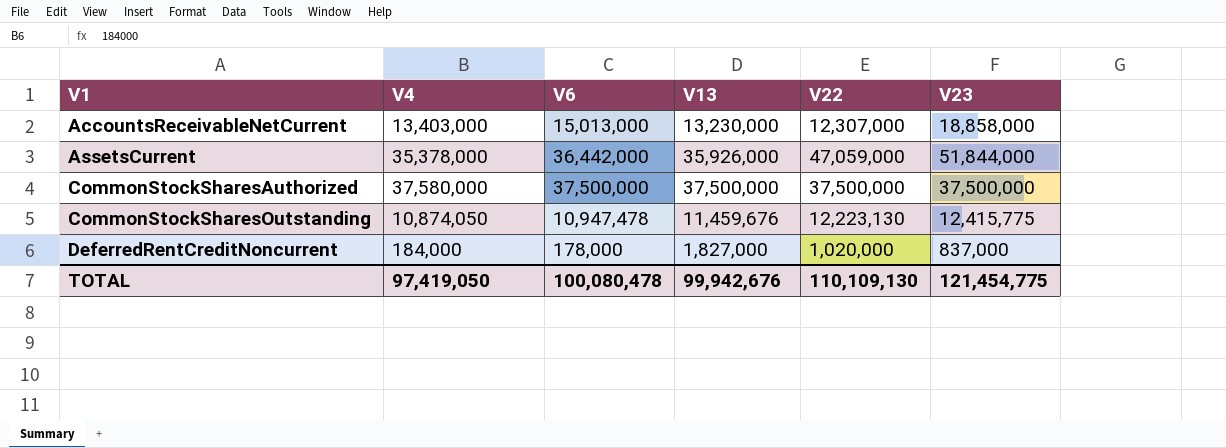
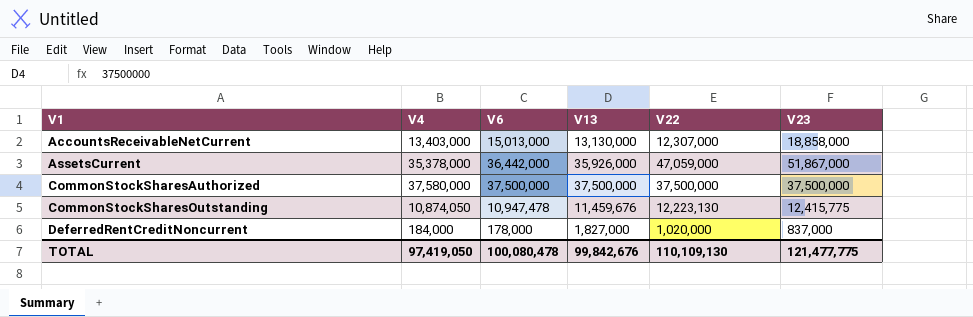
AccountsReceivableNetCurrent | V13: 13,230,000 -> 13,130,000
AssetsCurrent | V23: 51,844,000 -> 51,867,000
TOTAL | V13: 99,942,676 -> 99,842,676
TOTAL | V23: 121,454,775 -> 121,477,775

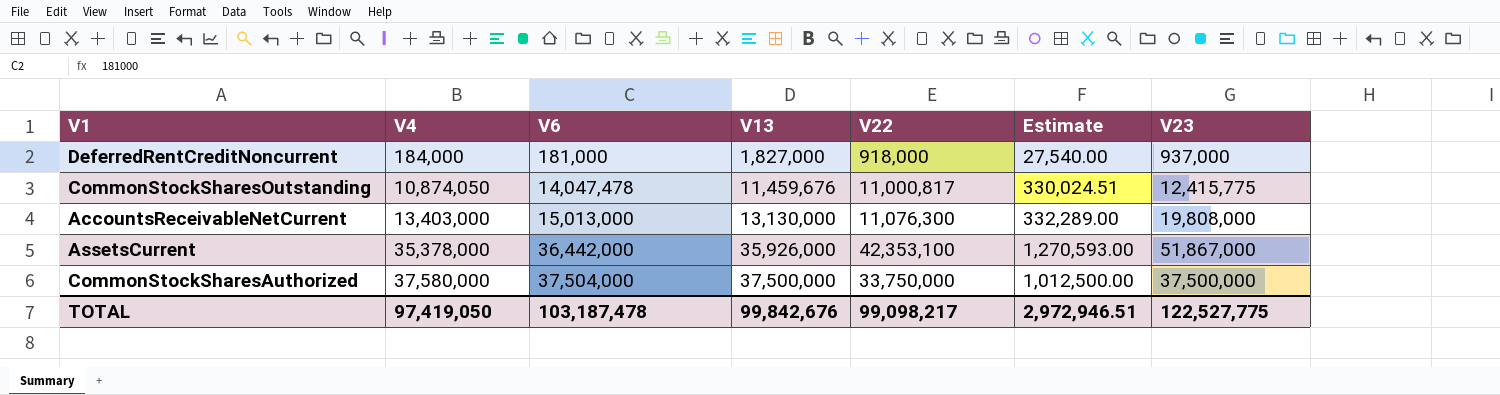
row order: V1 ascending -> V4 ascending
column Estimate | formula: none -> [V22] * 0.03
DeferredRentCreditNoncurrent | V6: 178,000 -> 181,000
DeferredRentCreditNoncurrent | V22: 1,020,000 -> 918,000
DeferredRentCreditNoncurrent | V23: 837,000 -> 937,000
CommonStockSharesOutstanding | V6: 10,947,478 -> 14,047,478
CommonStockSharesOutstanding | V22: 12,223,130 -> 11,000,817
AccountsReceivableNetCurrent | V22: 12,307,000 -> 11,076,300
AccountsReceivableNetCurrent | V23: 18,858,000 -> 19,808,000
AssetsCurrent | V22: 47,059,000 -> 42,353,100
CommonStockSharesAuthorized | V6: 37,500,000 -> 37,504,000
CommonStockSharesAuthorized | V22: 37,500,000 -> 33,750,000
TOTAL | V6: 100,080,478 -> 103,187,478
TOTAL | V22: 110,109,130 -> 99,098,217
TOTAL | V23: 121,477,775 -> 122,527,775

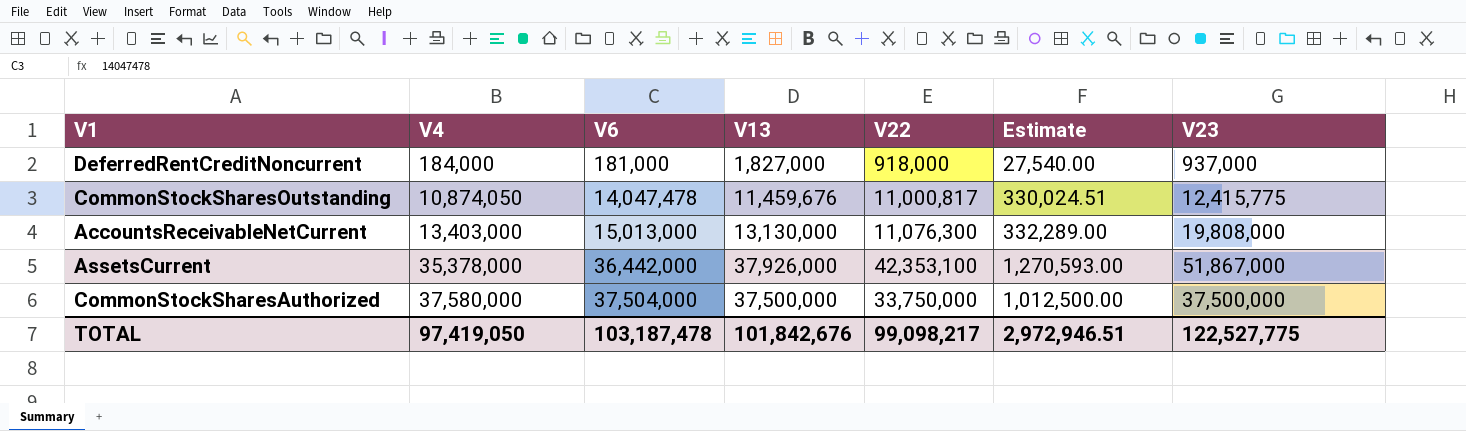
AssetsCurrent | V13: 35,926,000 -> 37,926,000
TOTAL | V13: 99,842,676 -> 101,842,676

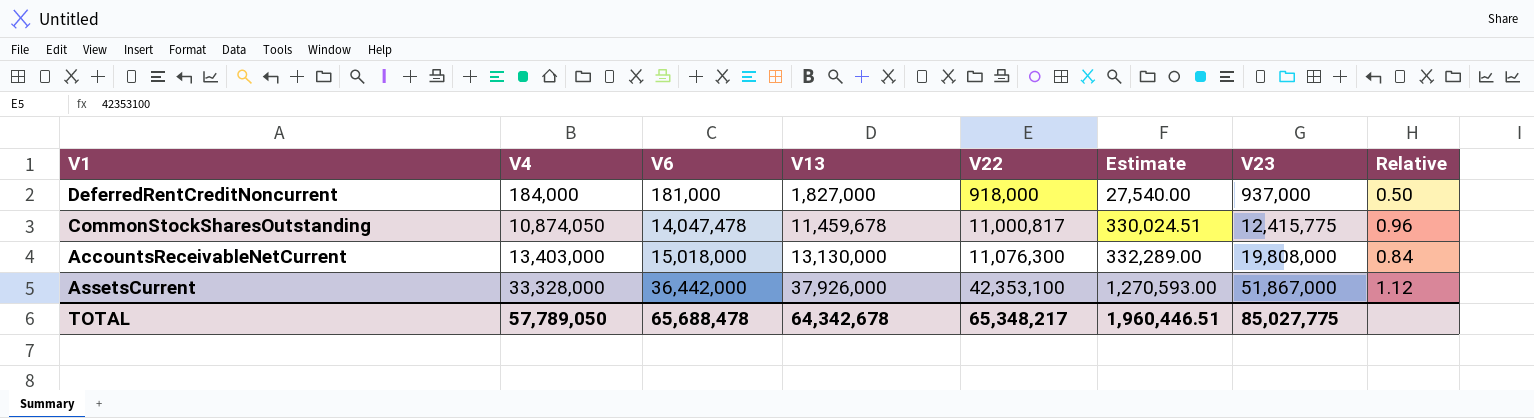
column Relative | formula: none -> [V22] / [V13]
row CommonStockSharesAuthorized: 37,580,000 | 37,504,000 | 37,500,000 | 33,750,000 | 1,012,500.00 | 37,500,000 -> none
CommonStockSharesOutstanding | V13: 11,459,676 -> 11,459,678
AccountsReceivableNetCurrent | V6: 15,013,000 -> 15,018,000
AssetsCurrent | V4: 35,378,000 -> 33,328,000
TOTAL | V4: 97,419,050 -> 57,789,050
TOTAL | V6: 103,187,478 -> 65,688,478
TOTAL | V13: 101,842,676 -> 64,342,678
TOTAL | V22: 99,098,217 -> 65,348,217
TOTAL | Estimate: 2,972,946.51 -> 1,960,446.51
TOTAL | V23: 122,527,775 -> 85,027,775

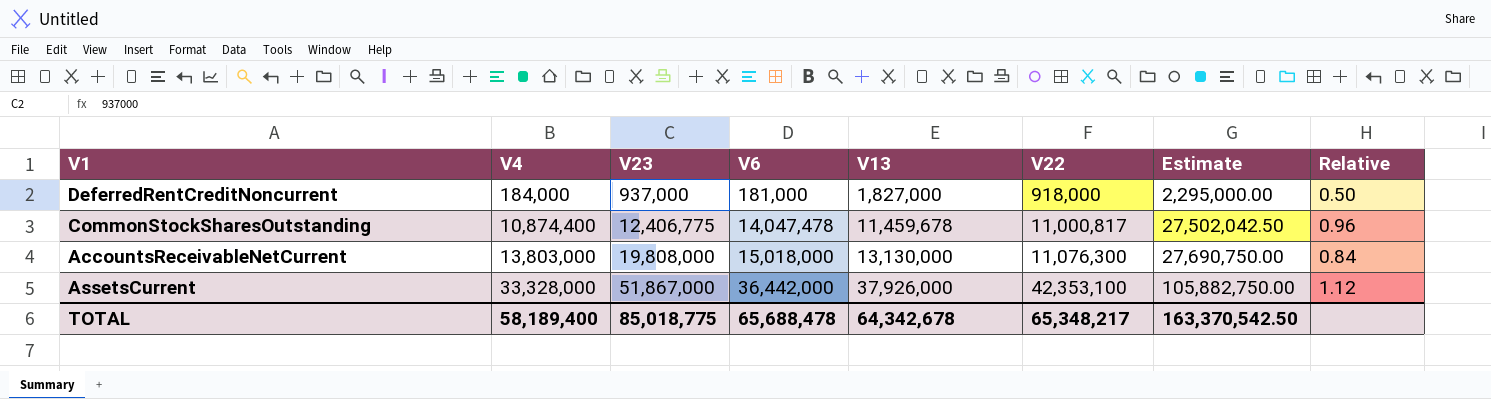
column V23 | position: 7 -> 3
column Estimate | formula: [V22] * 0.03 -> [V22] * 2.5
CommonStockSharesOutstanding | V4: 10,874,050 -> 10,874,400
CommonStockSharesOutstanding | V23: 12,415,775 -> 12,406,775
AccountsReceivableNetCurrent | V4: 13,403,000 -> 13,803,000
TOTAL | V4: 57,789,050 -> 58,189,400
TOTAL | V23: 85,027,775 -> 85,018,775
TOTAL | Estimate: 1,960,446.51 -> 163,370,542.50

